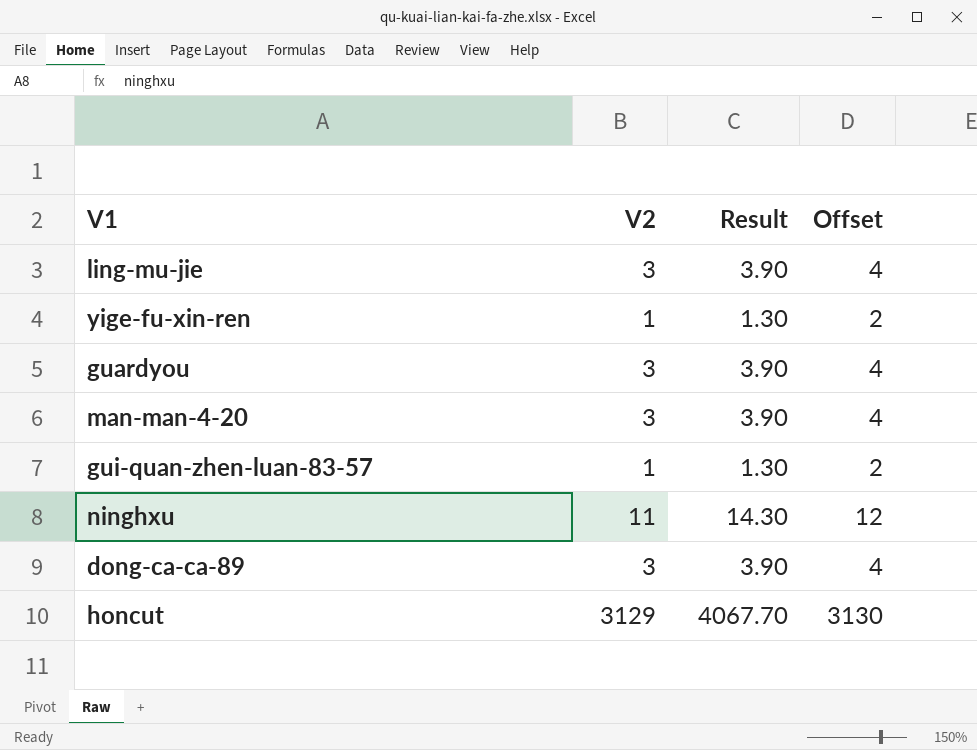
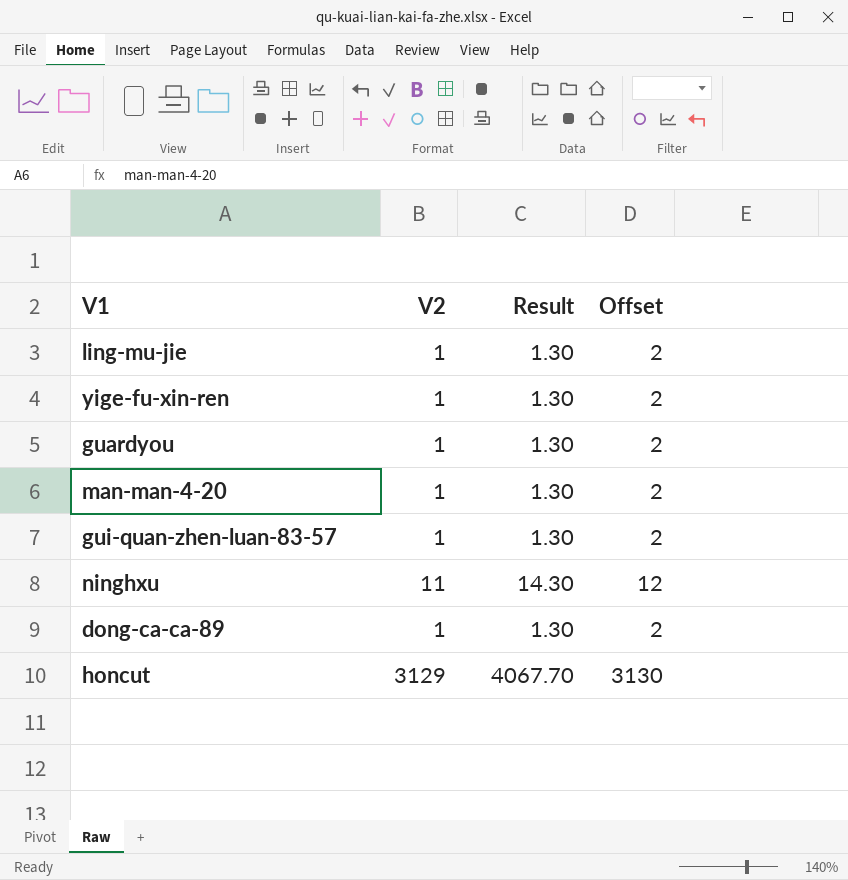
ling-mu-jie | V2: 3 -> 1
ling-mu-jie | Result: 3.90 -> 1.30
ling-mu-jie | Offset: 4 -> 2
guardyou | V2: 3 -> 1
guardyou | Result: 3.90 -> 1.30
guardyou | Offset: 4 -> 2
man-man-4-20 | V2: 3 -> 1
man-man-4-20 | Result: 3.90 -> 1.30
man-man-4-20 | Offset: 4 -> 2
dong-ca-ca-89 | V2: 3 -> 1
dong-ca-ca-89 | Result: 3.90 -> 1.30
dong-ca-ca-89 | Offset: 4 -> 2

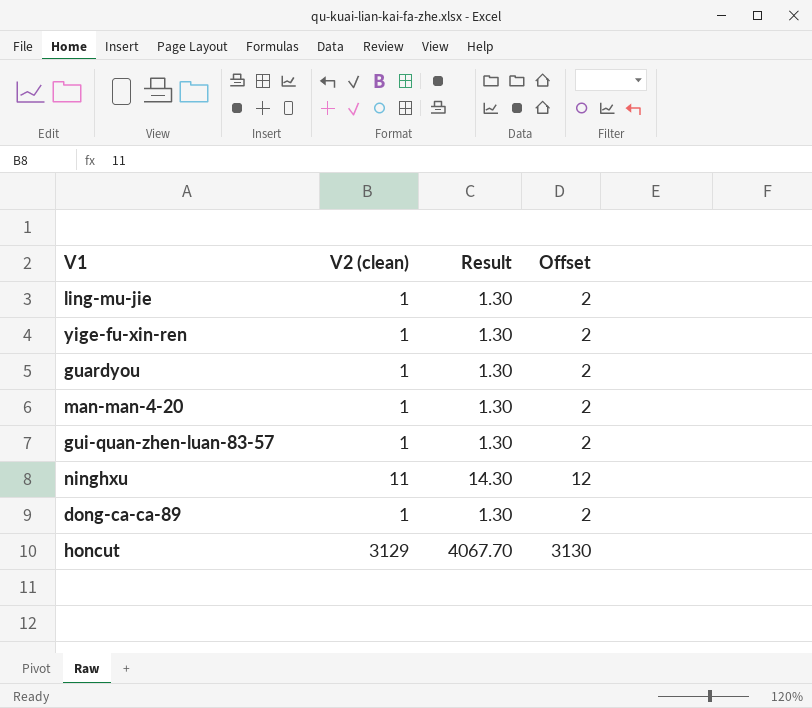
column name: V2 -> V2 (clean)

